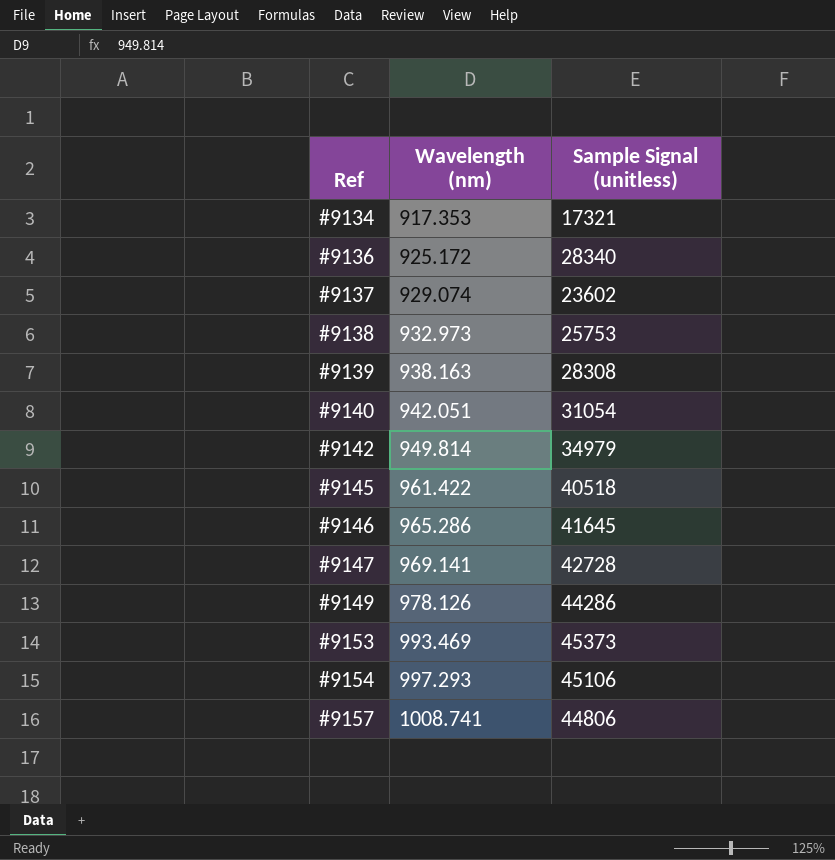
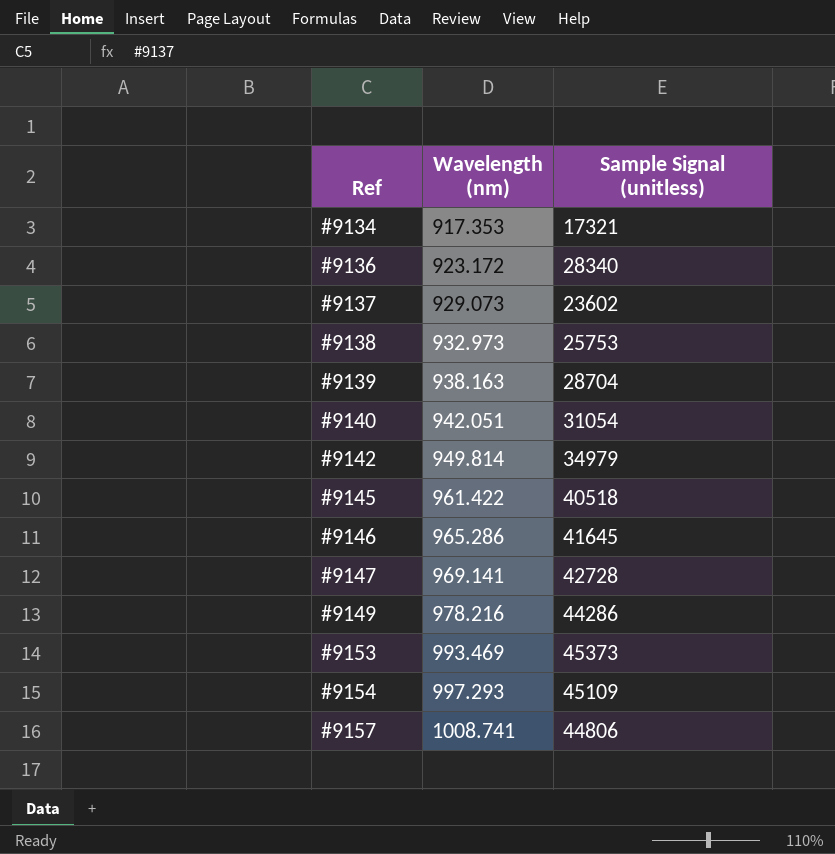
#9136 | Wavelength (nm): 925.172 -> 923.172
#9137 | Wavelength (nm): 929.074 -> 929.073
#9139 | Sample Signal (unitless): 28308 -> 28704
#9149 | Wavelength (nm): 978.126 -> 978.216
#9154 | Sample Signal (unitless): 45106 -> 45109

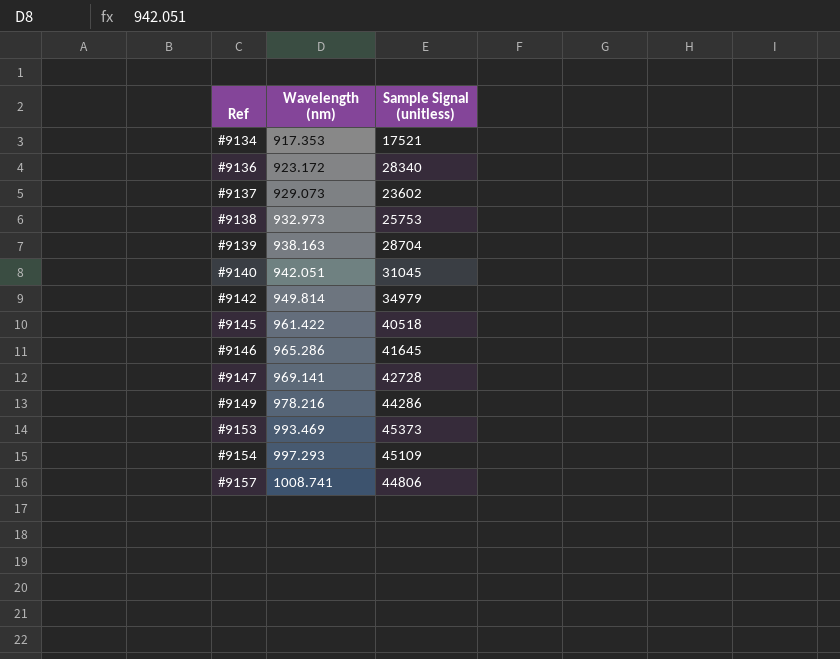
#9134 | Sample Signal (unitless): 17321 -> 17521
#9140 | Sample Signal (unitless): 31054 -> 31045

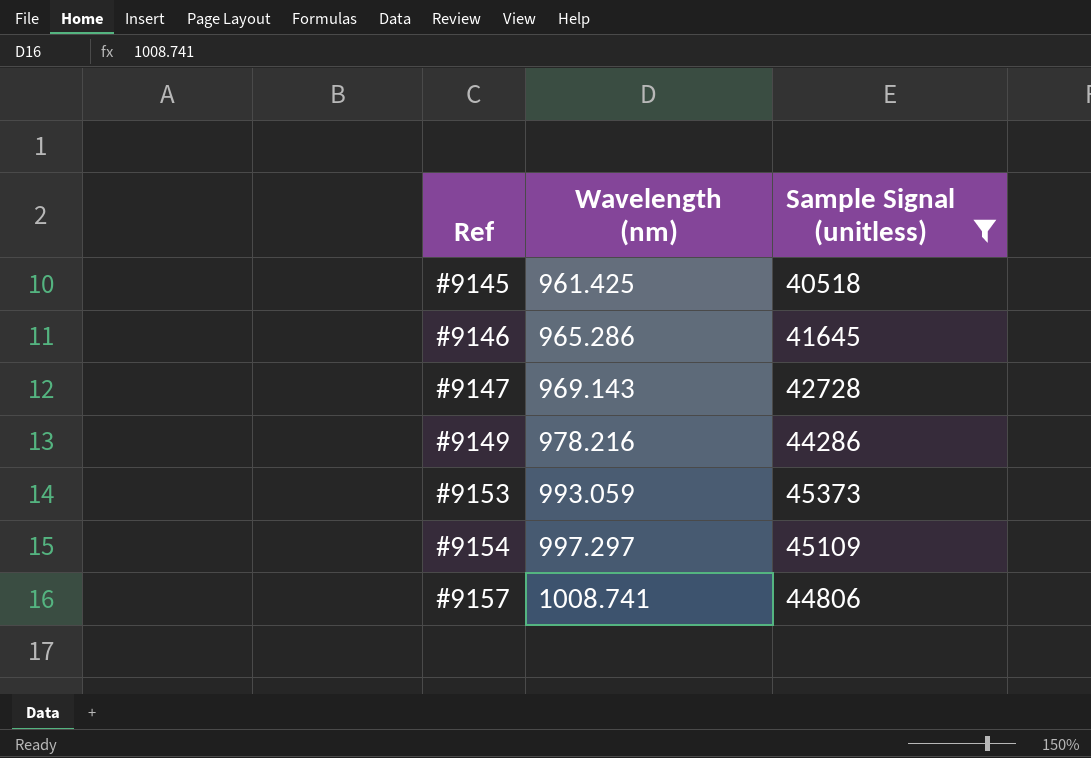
filter: none -> Sample Signal (unitless) >= 40518
#9145 | Wavelength (nm): 961.422 -> 961.425
#9147 | Wavelength (nm): 969.141 -> 969.143
#9153 | Wavelength (nm): 993.469 -> 993.059
#9154 | Wavelength (nm): 997.293 -> 997.297

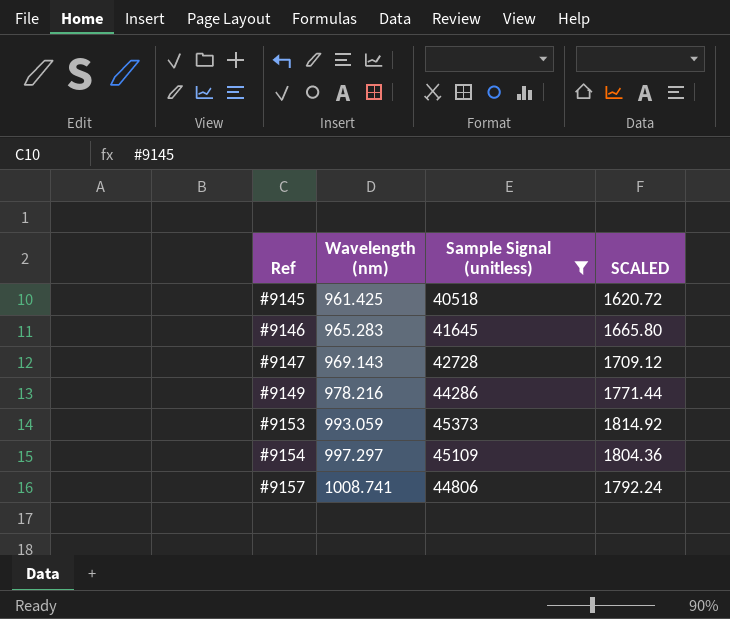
column SCALED | formula: none -> [Sample Signal (unitless)] * 0.04
#9146 | Wavelength (nm): 965.286 -> 965.283

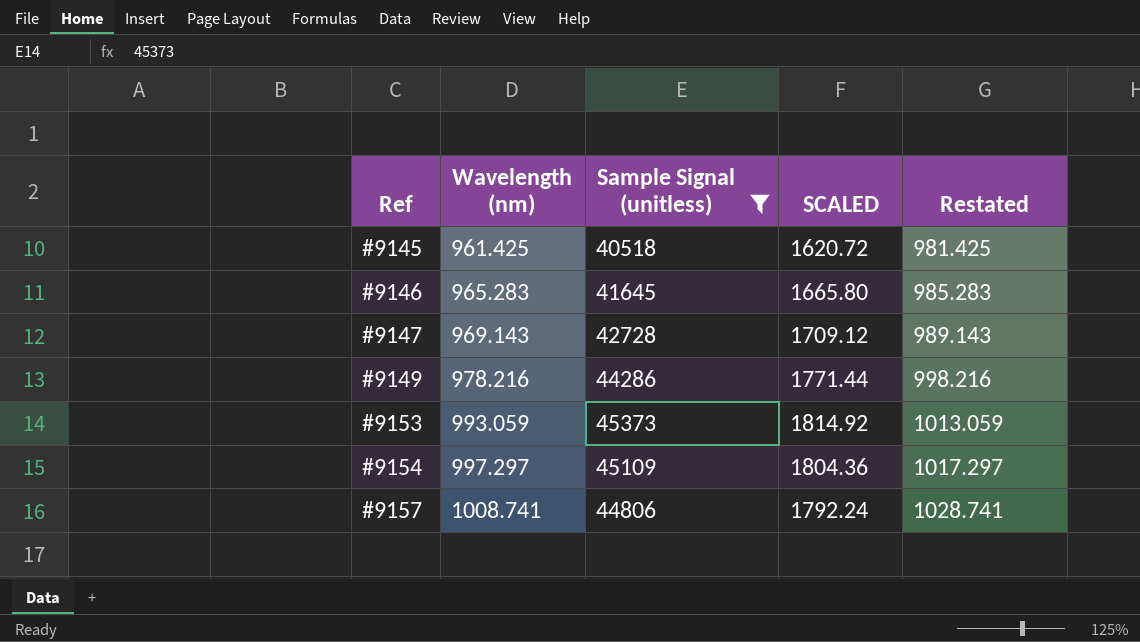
column Restated | formula: none -> [Wavelength (nm)] + 20

